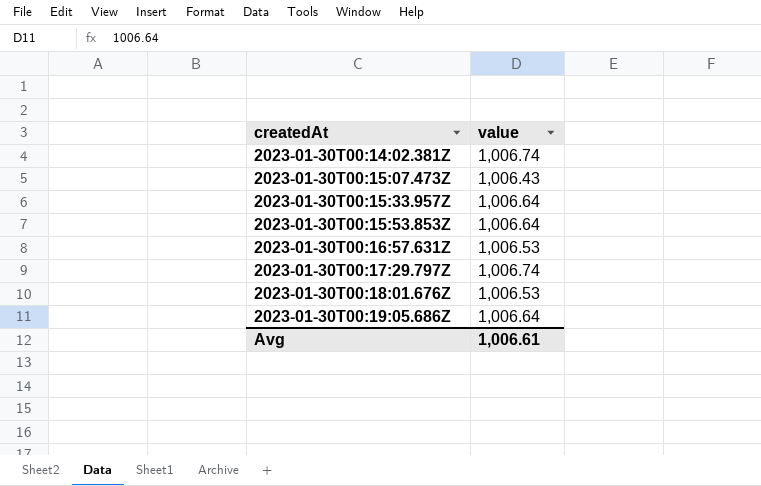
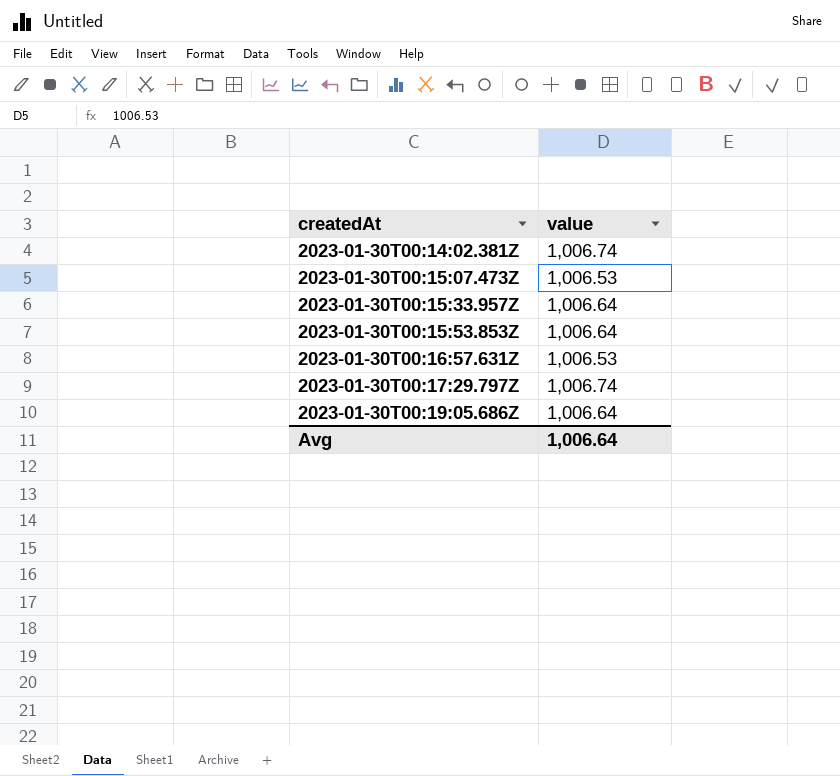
row 2023-01-30T00:18:01.676Z: 1,006.53 -> none
2023-01-30T00:15:07.473Z | value: 1,006.43 -> 1,006.53
Avg | value: 1,006.61 -> 1,006.64

